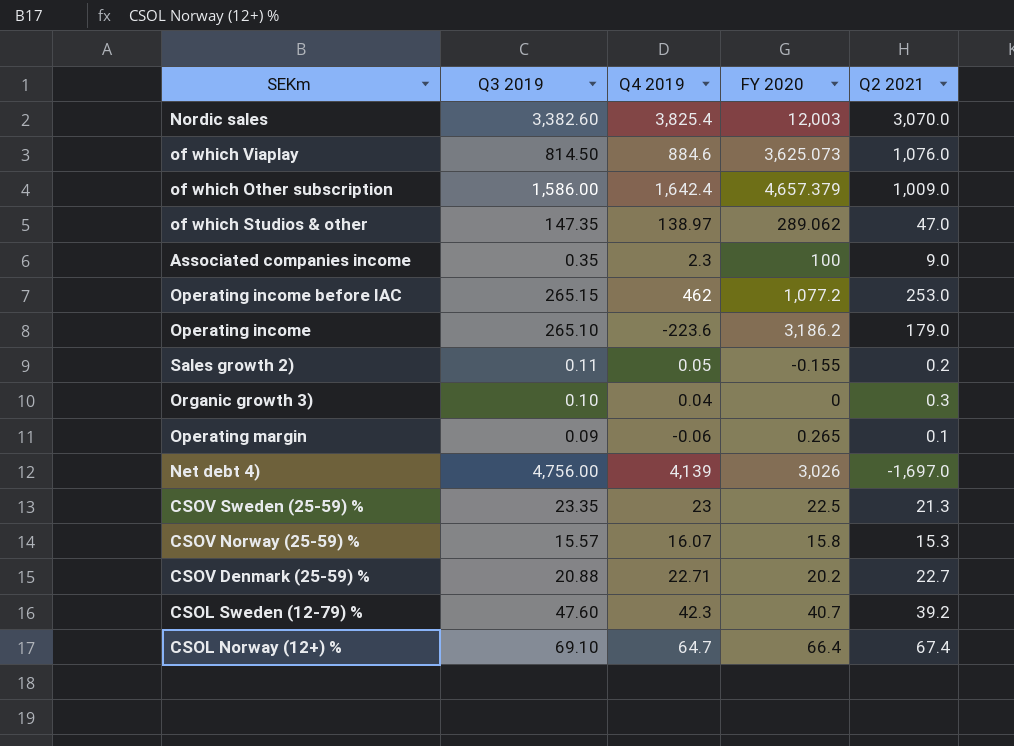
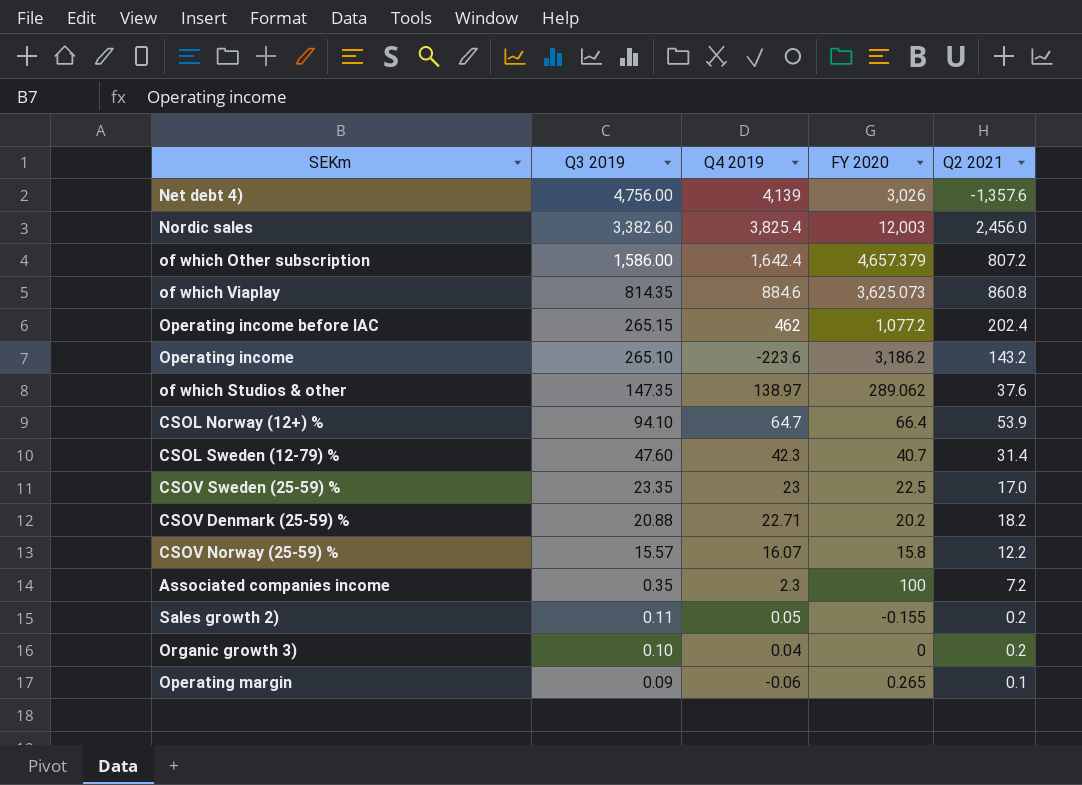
row order: none -> Q3 2019 descending
Net debt 4) | Q2 2021: -1,697.0 -> -1,357.6
Nordic sales | Q2 2021: 3,070.0 -> 2,456.0
of which Other subscription | Q2 2021: 1,009.0 -> 807.2
of which Viaplay | Q3 2019: 814.50 -> 814.35
of which Viaplay | Q2 2021: 1,076.0 -> 860.8
Operating income before IAC | Q2 2021: 253.0 -> 202.4
Operating income | Q2 2021: 179.0 -> 143.2
of which Studios & other | Q2 2021: 47.0 -> 37.6
CSOL Norway (12+) % | Q3 2019: 69.10 -> 94.10
CSOL Norway (12+) % | Q2 2021: 67.4 -> 53.9
CSOL Sweden (12-79) % | Q2 2021: 39.2 -> 31.4
CSOV Sweden (25-59) % | Q2 2021: 21.3 -> 17.0
CSOV Denmark (25-59) % | Q2 2021: 22.7 -> 18.2
CSOV Norway (25-59) % | Q2 2021: 15.3 -> 12.2
Associated companies income | Q2 2021: 9.0 -> 7.2
Organic growth 3) | Q2 2021: 0.3 -> 0.2

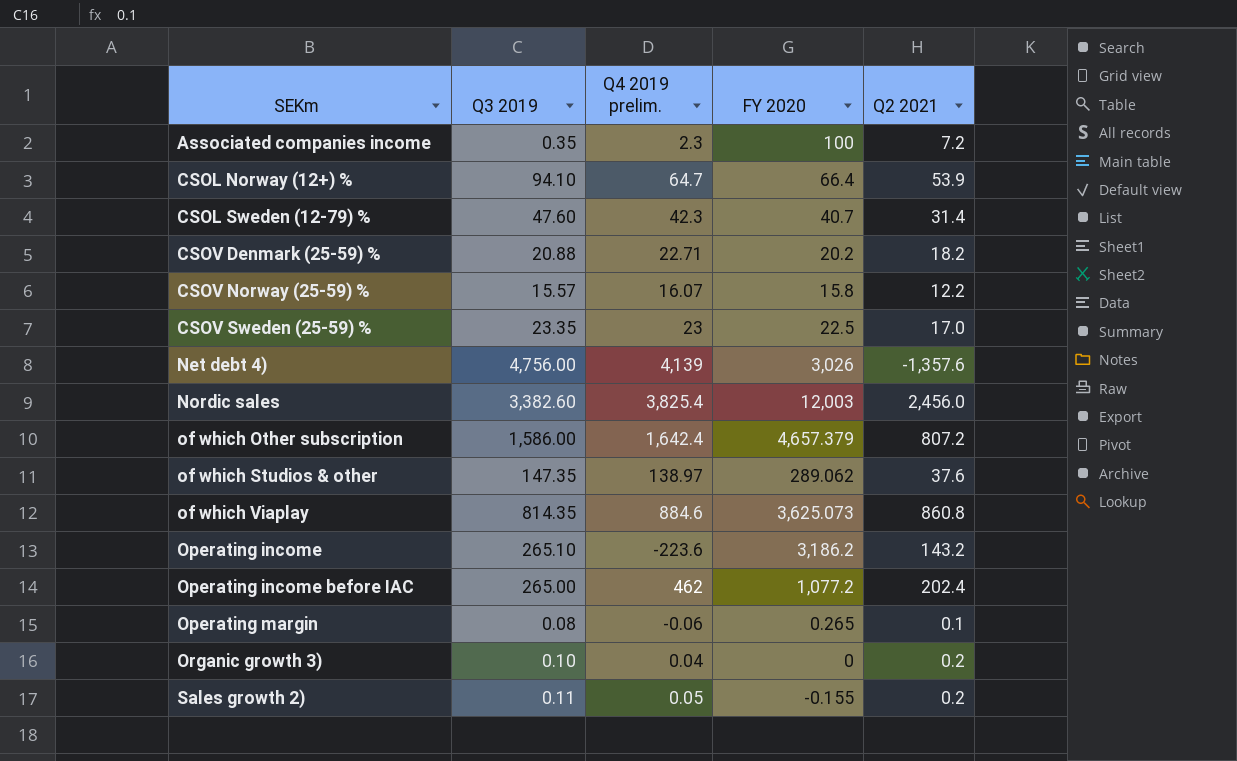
row order: Q3 2019 descending -> SEKm ascending
column name: Q4 2019 -> Q4 2019 prelim.
Operating income before IAC | Q3 2019: 265.15 -> 265.00
Operating margin | Q3 2019: 0.09 -> 0.08

